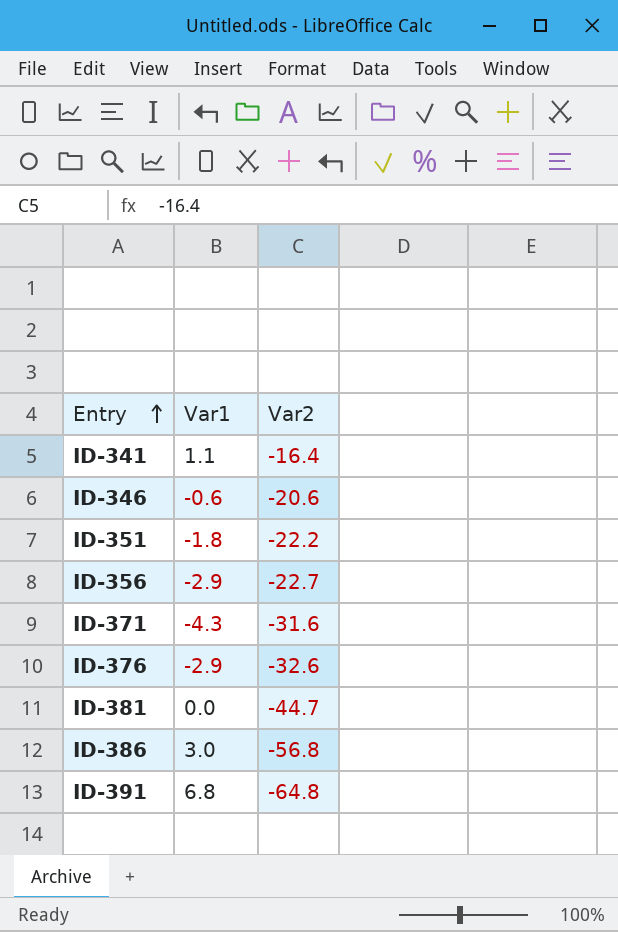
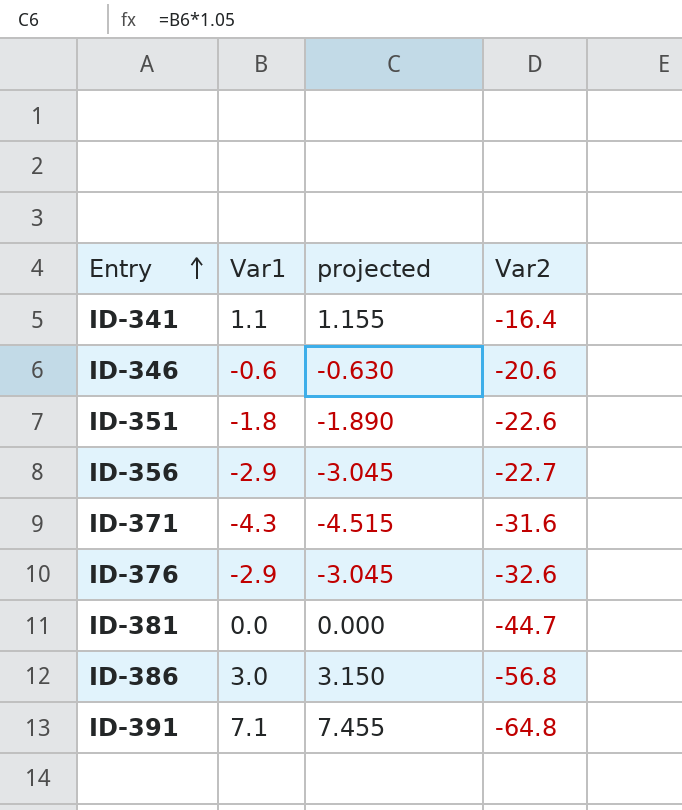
column projected | formula: none -> [Var1] * 1.05
ID-351 | Var2: -22.2 -> -22.6
ID-391 | Var1: 6.8 -> 7.1

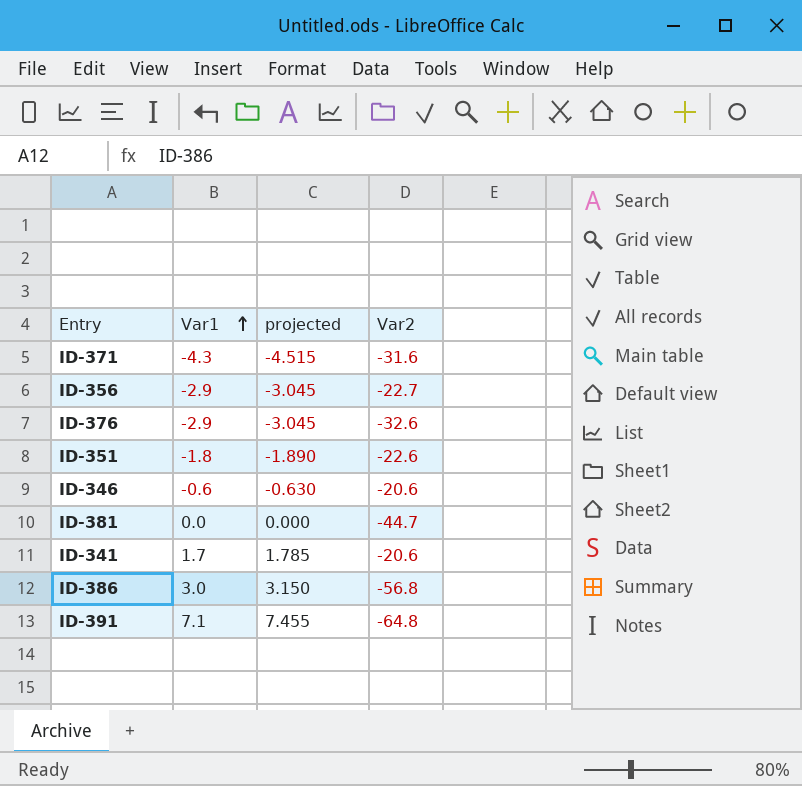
row order: Entry ascending -> Var1 ascending
ID-341 | Var1: 1.1 -> 1.7
ID-341 | projected: 1.155 -> 1.785
ID-341 | Var2: -16.4 -> -20.6

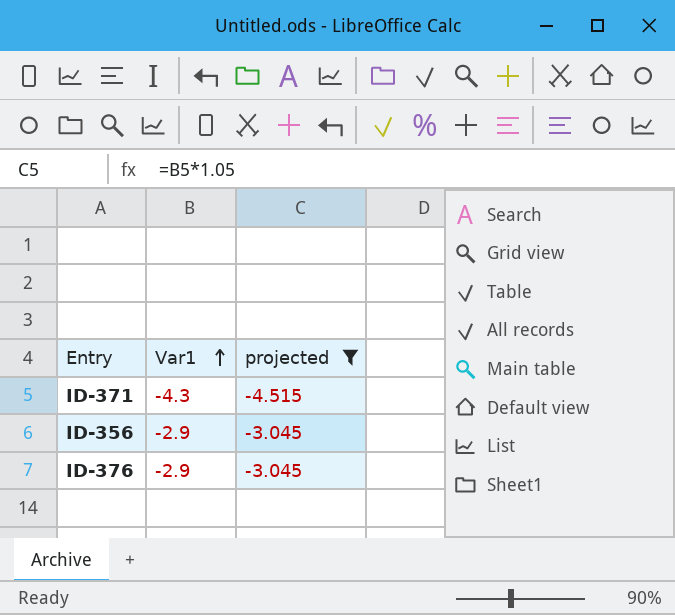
filter: none -> projected <= -3.045
column Var2 | position: 4 -> none

